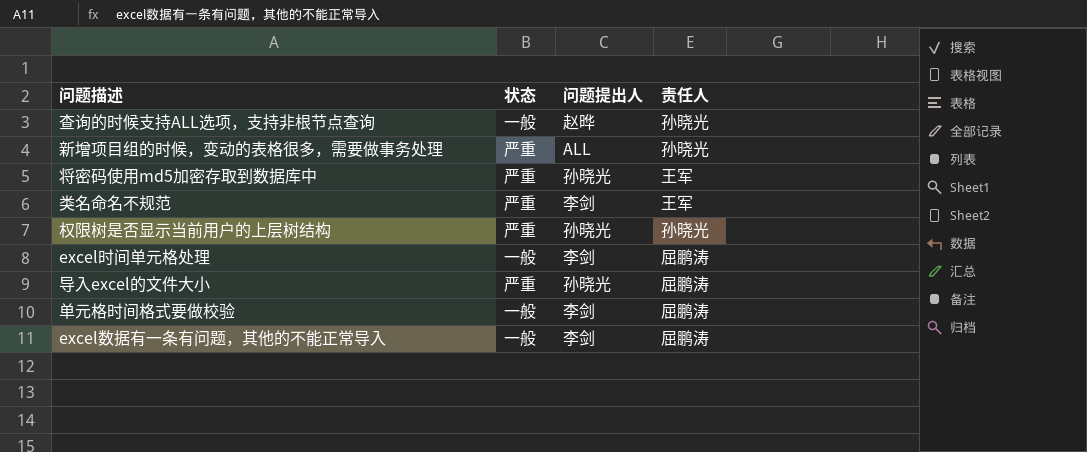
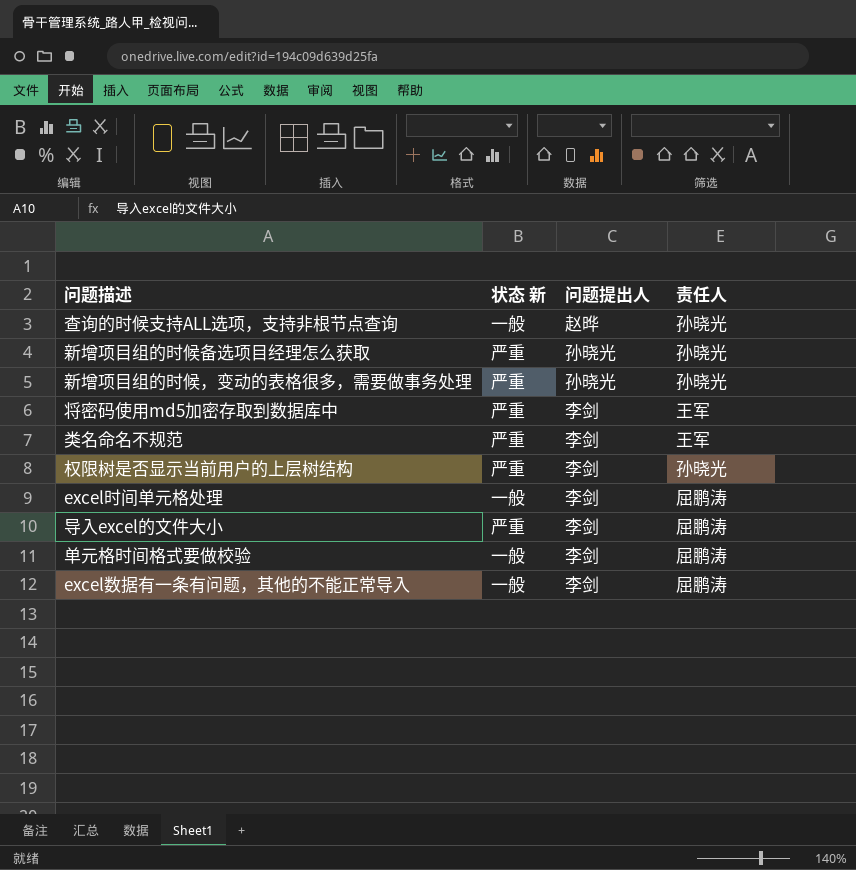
column name: 状态 -> 状态 新
row 新增项目组的时候备选项目经理怎么获取: none -> 严重 | 孙晓光 | 孙晓光
新增项目组的时候，变动的表格很多，需要做事务处理 | 问题提出人: ALL -> 孙晓光
将密码使用md5加密存取到数据库中 | 问题提出人: 孙晓光 -> 李剑
权限树是否显示当前用户的上层树结构 | 问题提出人: 孙晓光 -> 李剑
导入excel的文件大小 | 问题提出人: 孙晓光 -> 李剑

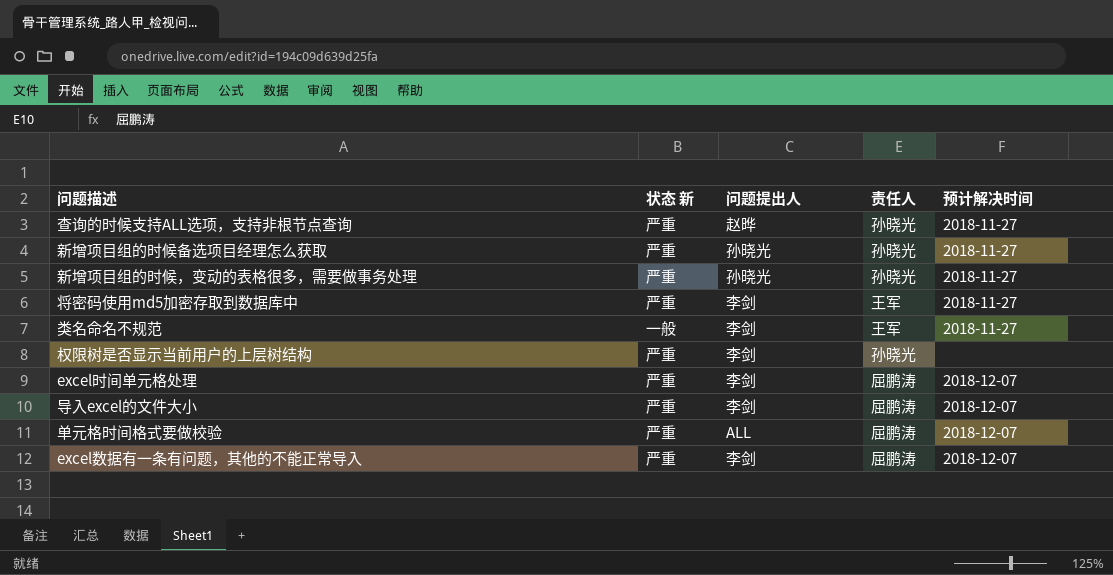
column 预计解决时间 | position: none -> 5
查询的时候支持ALL选项，支持非根节点查询 | 状态 新: 一般 -> 严重
类名命名不规范 | 状态 新: 严重 -> 一般
excel时间单元格处理 | 状态 新: 一般 -> 严重
单元格时间格式要做校验 | 状态 新: 一般 -> 严重
单元格时间格式要做校验 | 问题提出人: 李剑 -> ALL
excel数据有一条有问题，其他的不能正常导入 | 状态 新: 一般 -> 严重

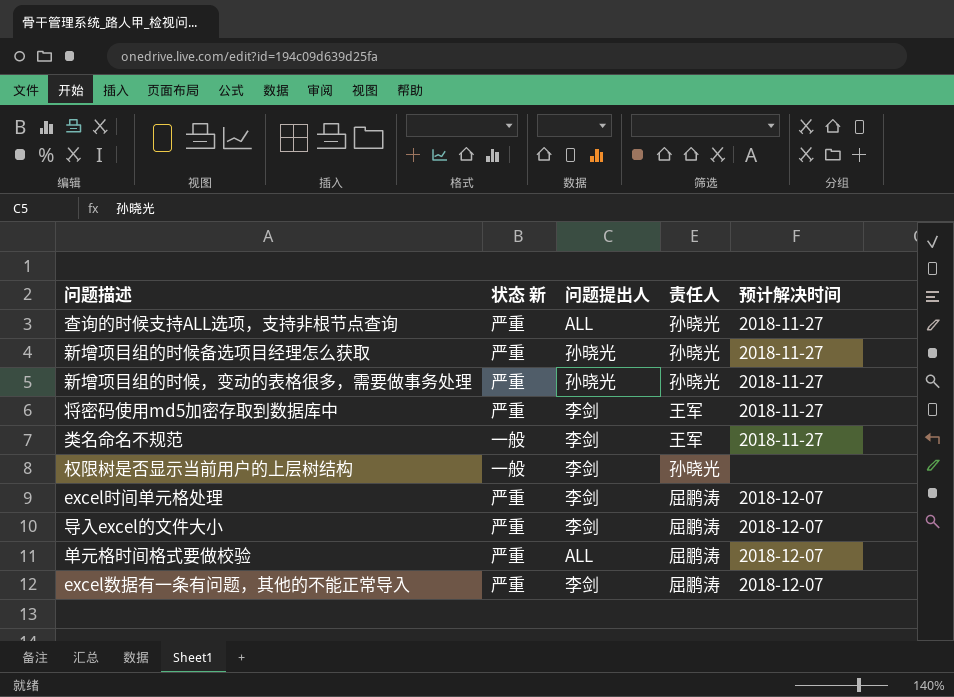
查询的时候支持ALL选项，支持非根节点查询 | 问题提出人: 赵晔 -> ALL
权限树是否显示当前用户的上层树结构 | 状态 新: 严重 -> 一般

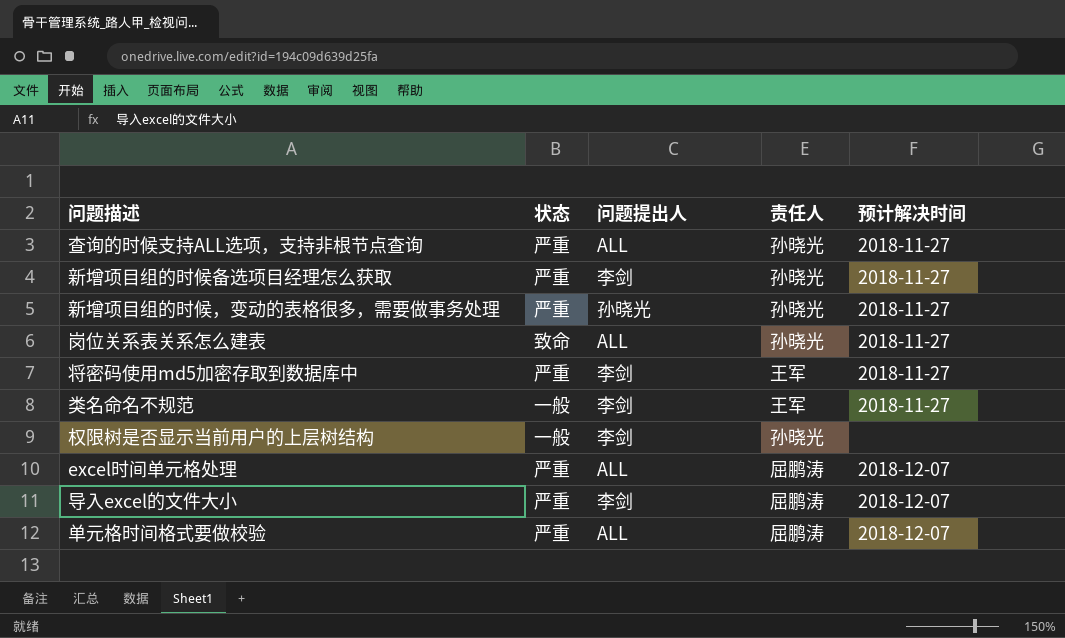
column name: 状态 新 -> 状态
row excel数据有一条有问题，其他的不能正常导入: 严重 | 李剑 | 屈鹏涛 | 2018-12-07 -> none
新增项目组的时候备选项目经理怎么获取 | 问题提出人: 孙晓光 -> 李剑
row 岗位关系表关系怎么建表: none -> 致命 | ALL | 孙晓光 | 2018-11-27
excel时间单元格处理 | 问题提出人: 李剑 -> ALL

